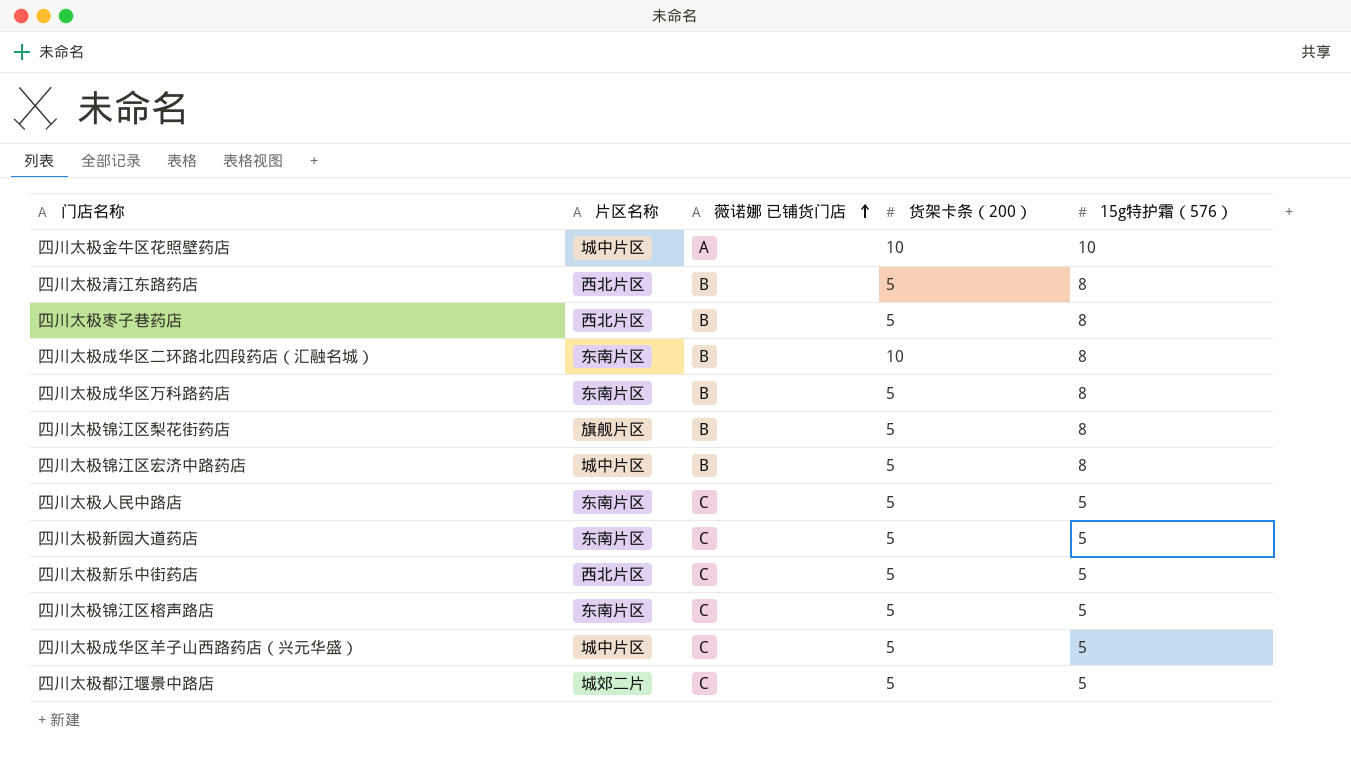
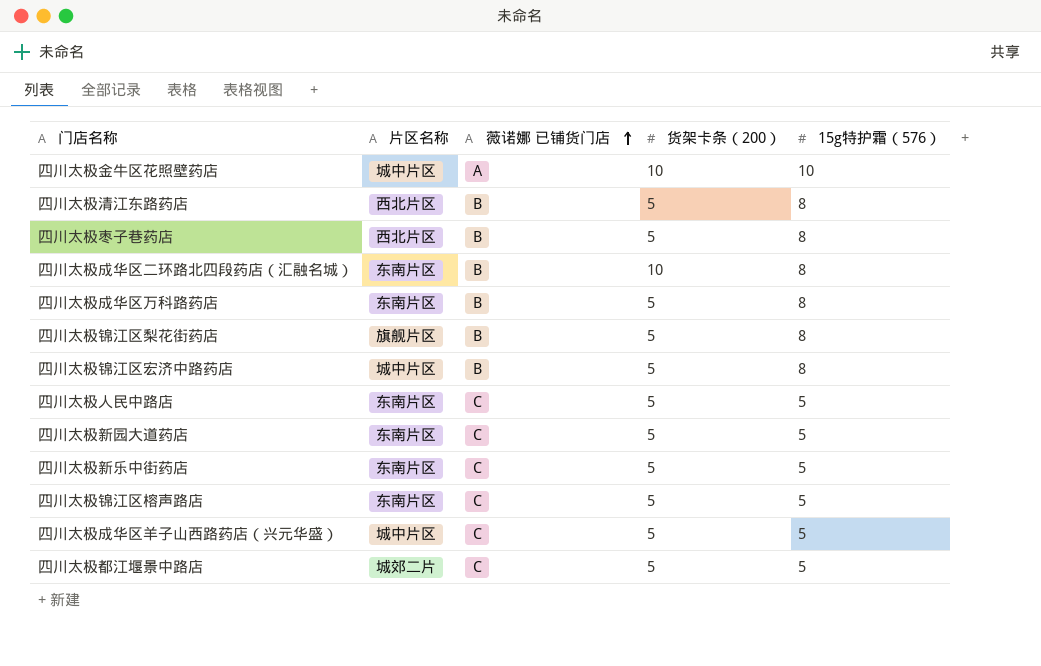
四川太极新乐中街药店 | 片区名称: 西北片区 -> 东南片区

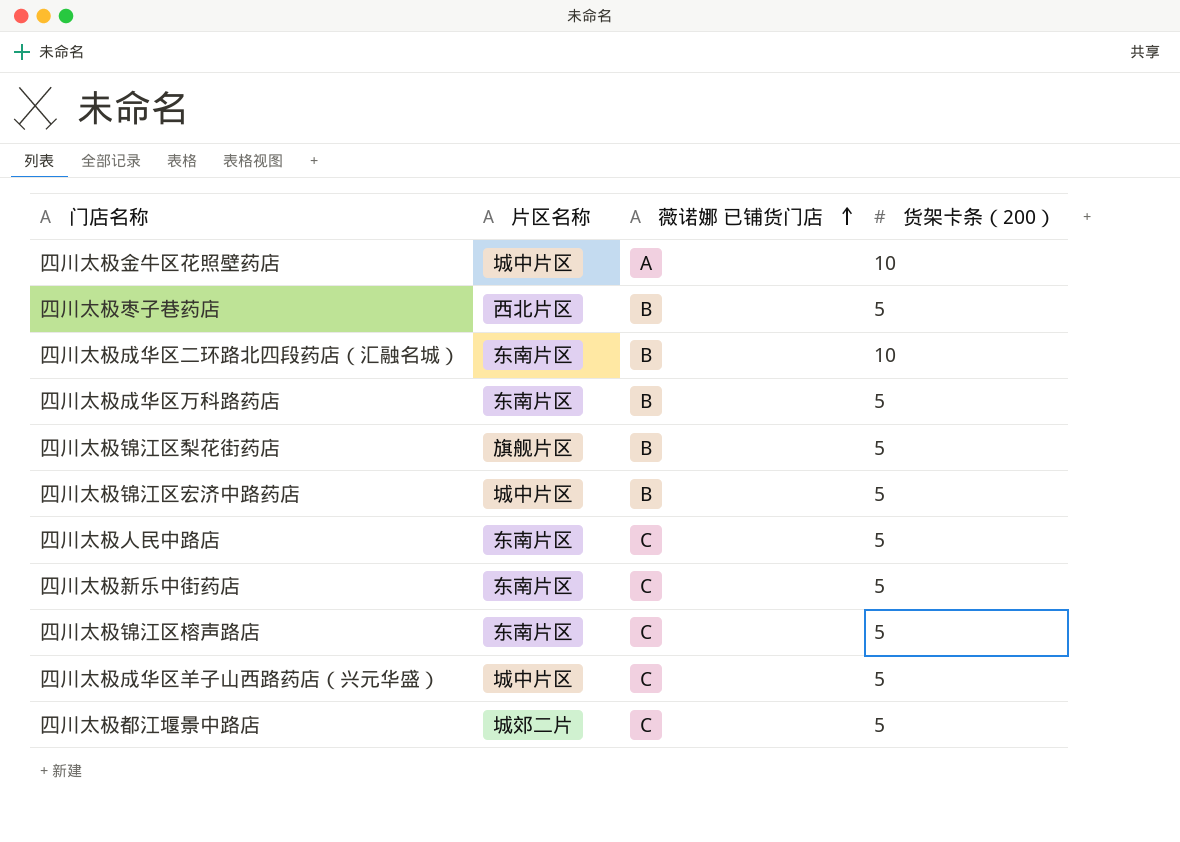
column 15g特护霜（576） | position: 5 -> none
row 四川太极清江东路药店: 西北片区 | B | 5 | 8 -> none
row 四川太极新园大道药店: 东南片区 | C | 5 | 5 -> none

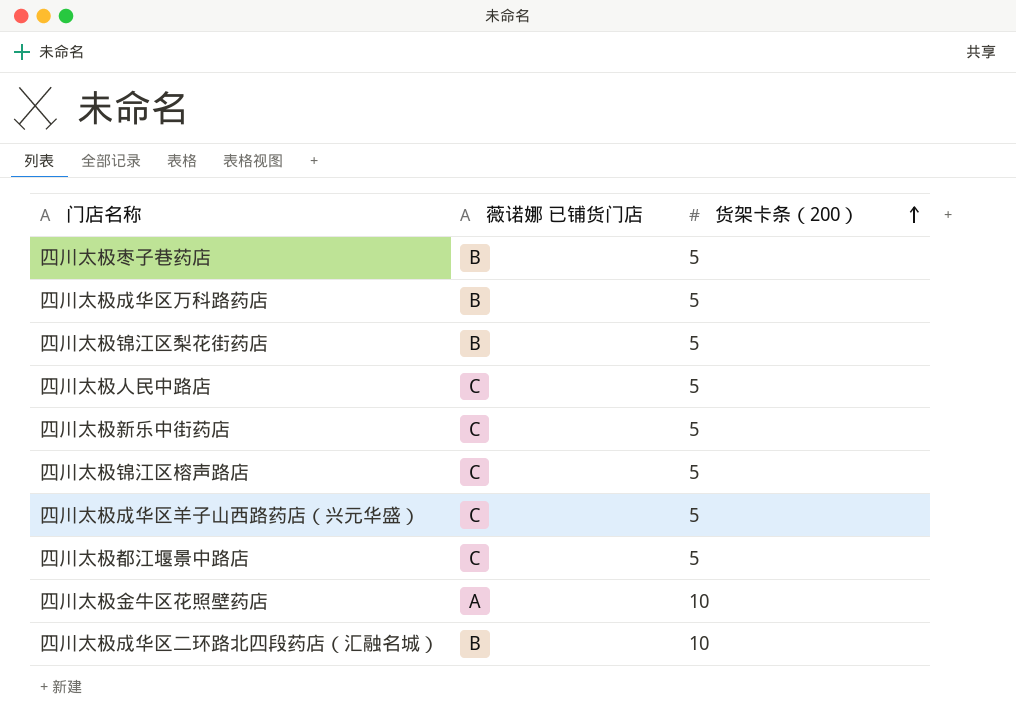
row order: 薇诺娜 已铺货门店 ascending -> 货架卡条（200） ascending
column 片区名称 | position: 2 -> none
row 四川太极锦江区宏济中路药店: 城中片区 | B | 5 -> none

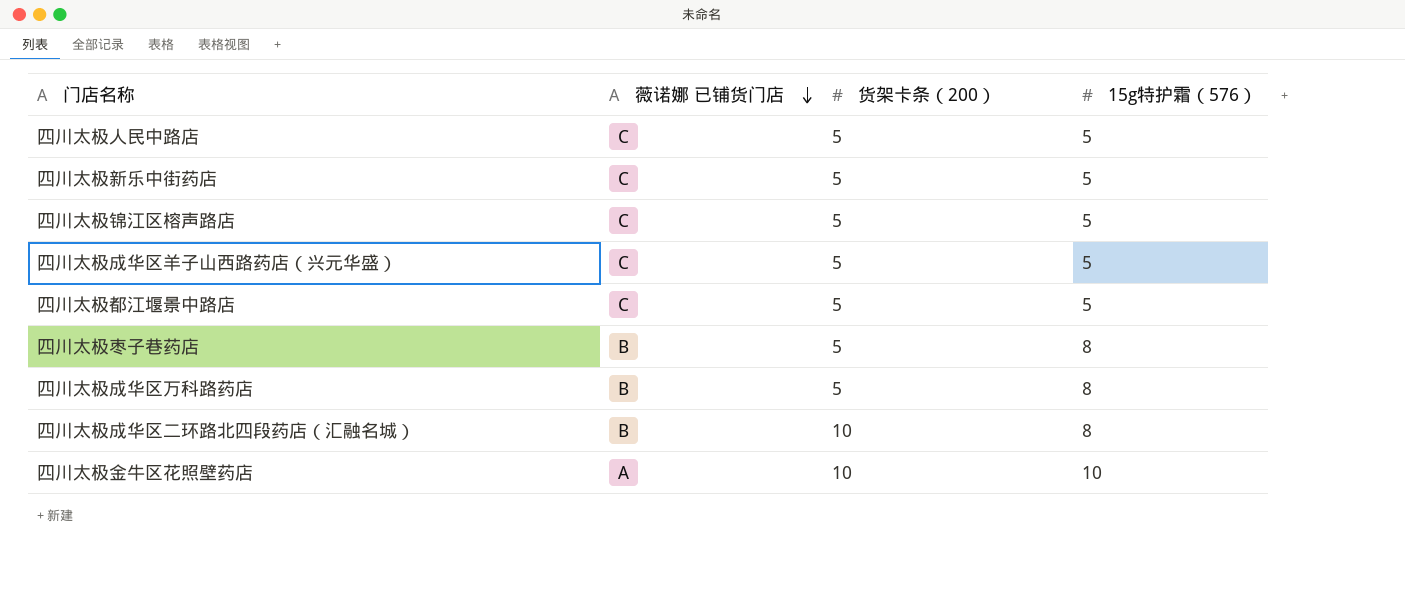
row order: 货架卡条（200） ascending -> 薇诺娜 已铺货门店 descending
column 15g特护霜（576） | position: none -> 4
row 四川太极锦江区梨花街药店: B | 5 -> none

